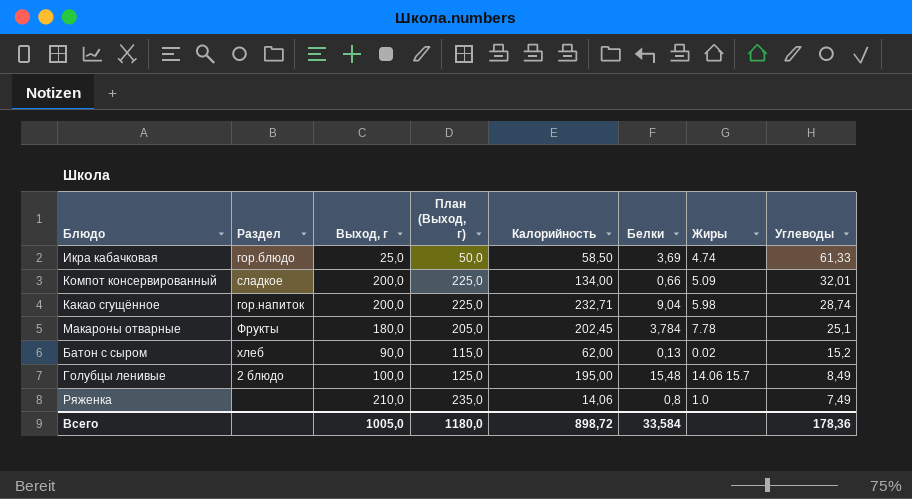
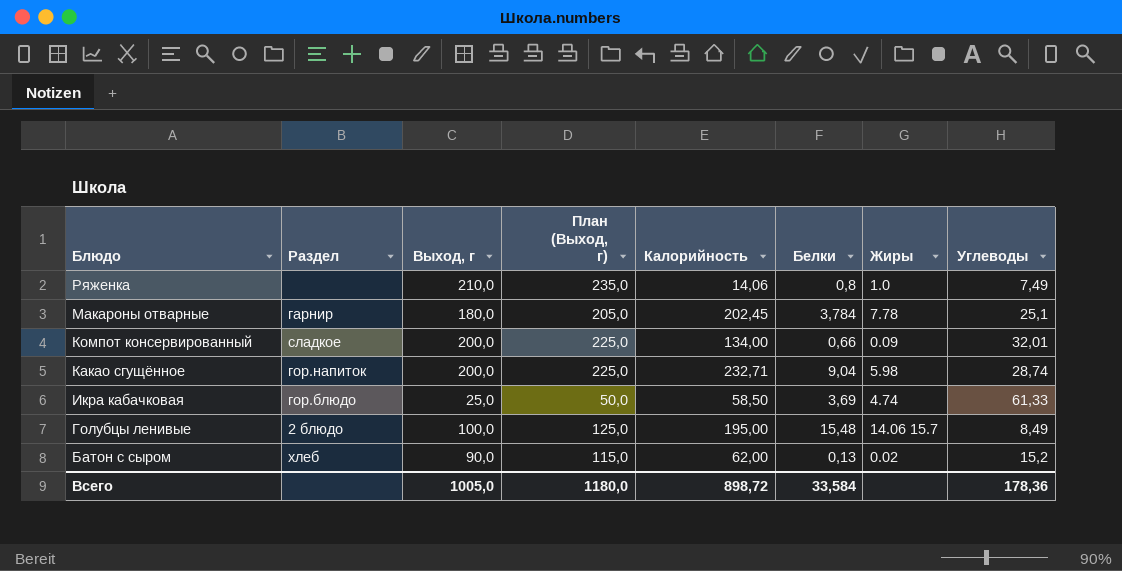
row order: Углеводы descending -> Блюдо descending
Макароны отварные | Раздел: Фрукты -> гарнир
Компот консервированный | Жиры: 5.09 -> 0.09

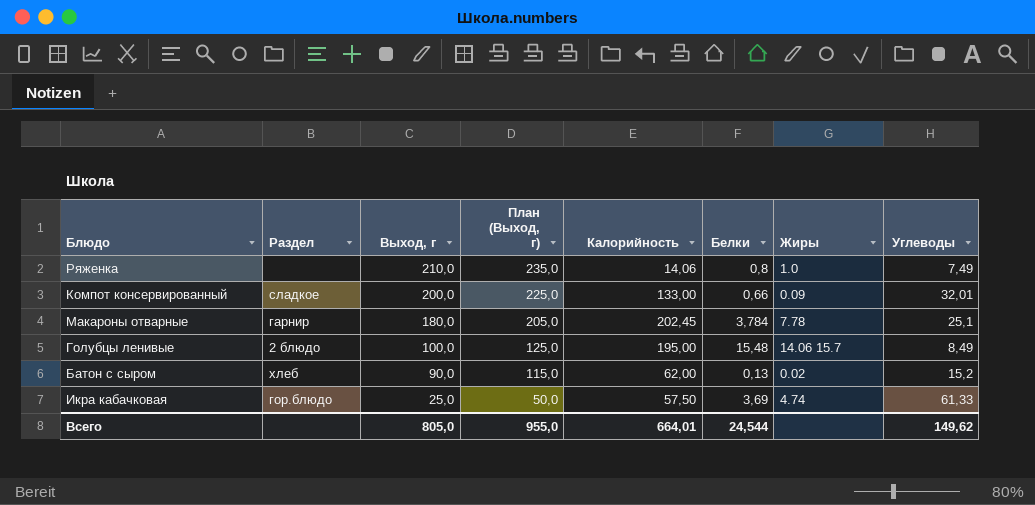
row order: Блюдо descending -> Выход, г descending
row Какао сгущённое: гор.напиток | 200,0 | 225,0 | 232,71 | 9,04 | 5.98 | 28,74 -> none
Компот консервированный | Калорийность: 134,00 -> 133,00
Икра кабачковая | Калорийность: 58,50 -> 57,50
Всего | Выход, г: 1005,0 -> 805,0
Всего | План (Выход, г): 1180,0 -> 955,0
Всего | Калорийность: 898,72 -> 664,01
Всего | Белки: 33,584 -> 24,544
Всего | Углеводы: 178,36 -> 149,62

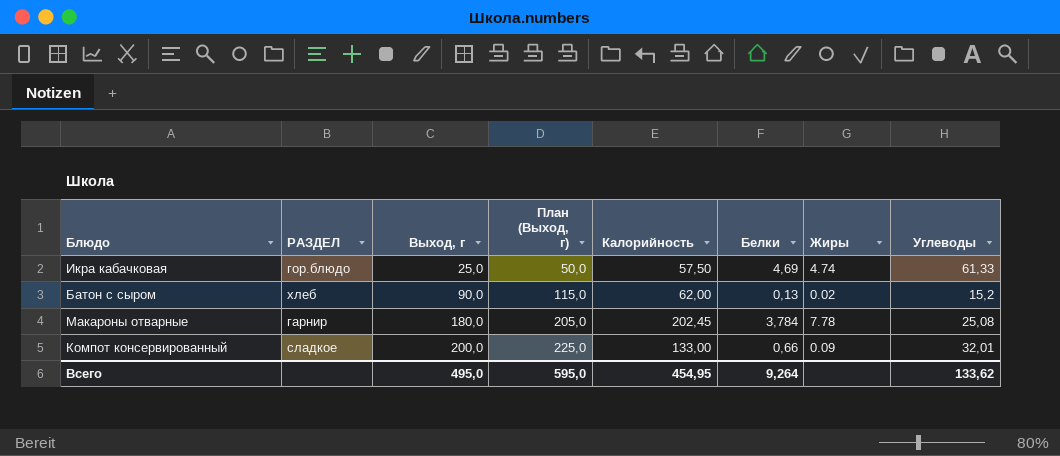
row order: Выход, г descending -> Выход, г ascending
column name: Раздел -> РАЗДЕЛ
row Ряженка: none | 210,0 | 235,0 | 14,06 | 0,8 | 1.0 | 7,49 -> none
row Голубцы ленивые: 2 блюдо | 100,0 | 125,0 | 195,00 | 15,48 | 14.06 15.7 | 8,49 -> none
Икра кабачковая | Белки: 3,69 -> 4,69
Макароны отварные | Углеводы: 25,1 -> 25,08
Всего | Выход, г: 805,0 -> 495,0
Всего | План (Выход, г): 955,0 -> 595,0
Всего | Калорийность: 664,01 -> 454,95
Всего | Белки: 24,544 -> 9,264
Всего | Углеводы: 149,62 -> 133,62

